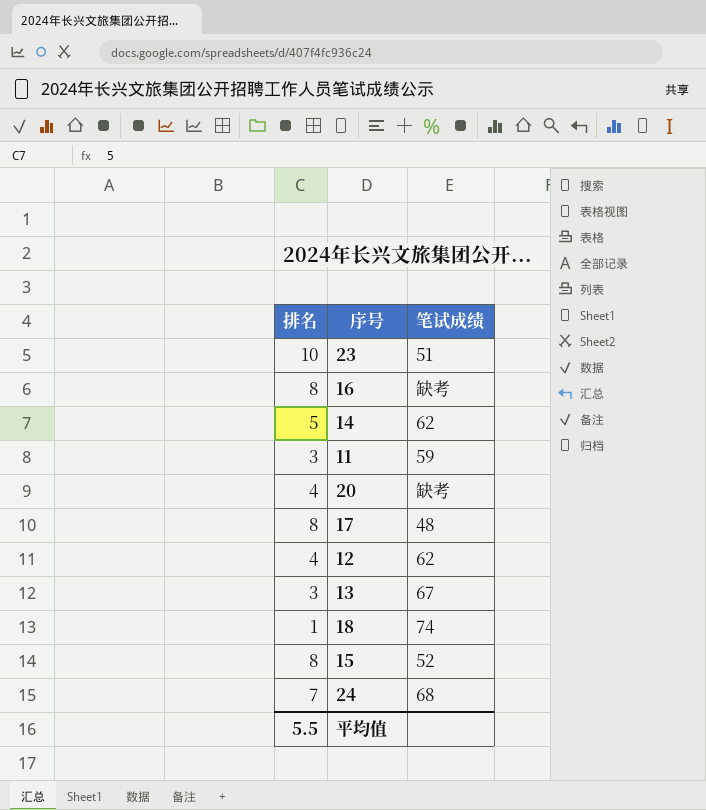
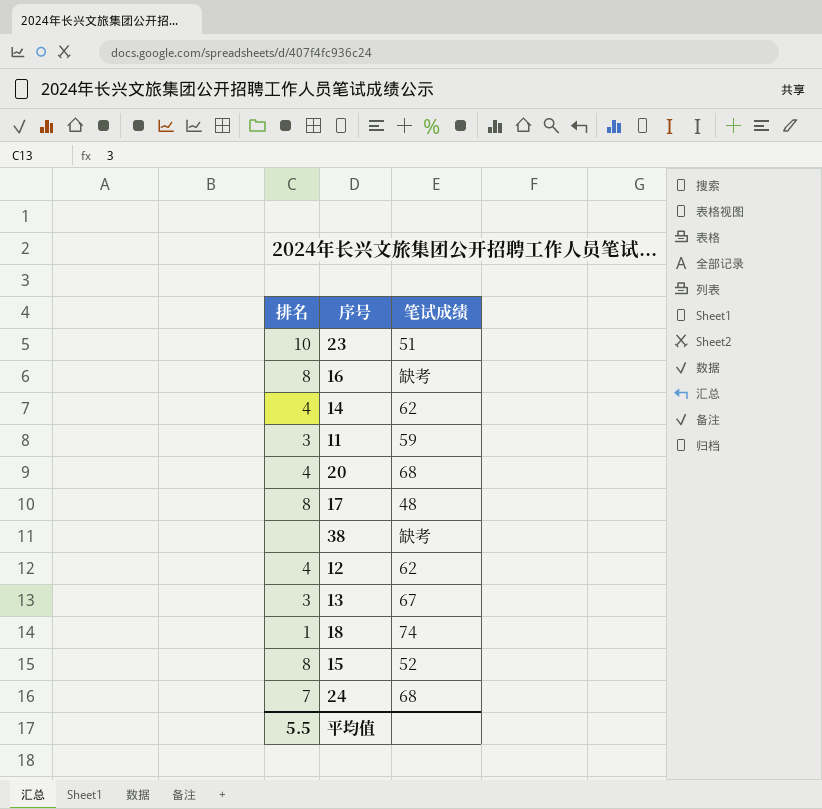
14 | 排名: 5 -> 4
20 | 笔试成绩: 缺考 -> 68
row 38: none -> none | 缺考

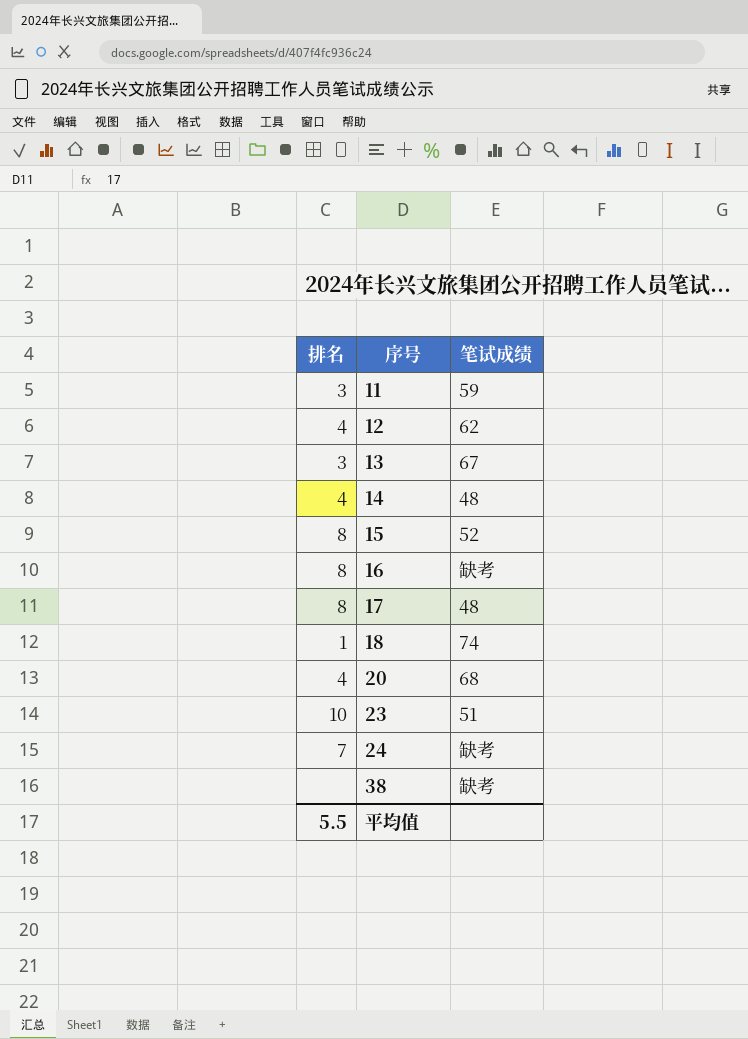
row order: none -> 序号 ascending
14 | 笔试成绩: 62 -> 48
24 | 笔试成绩: 68 -> 缺考

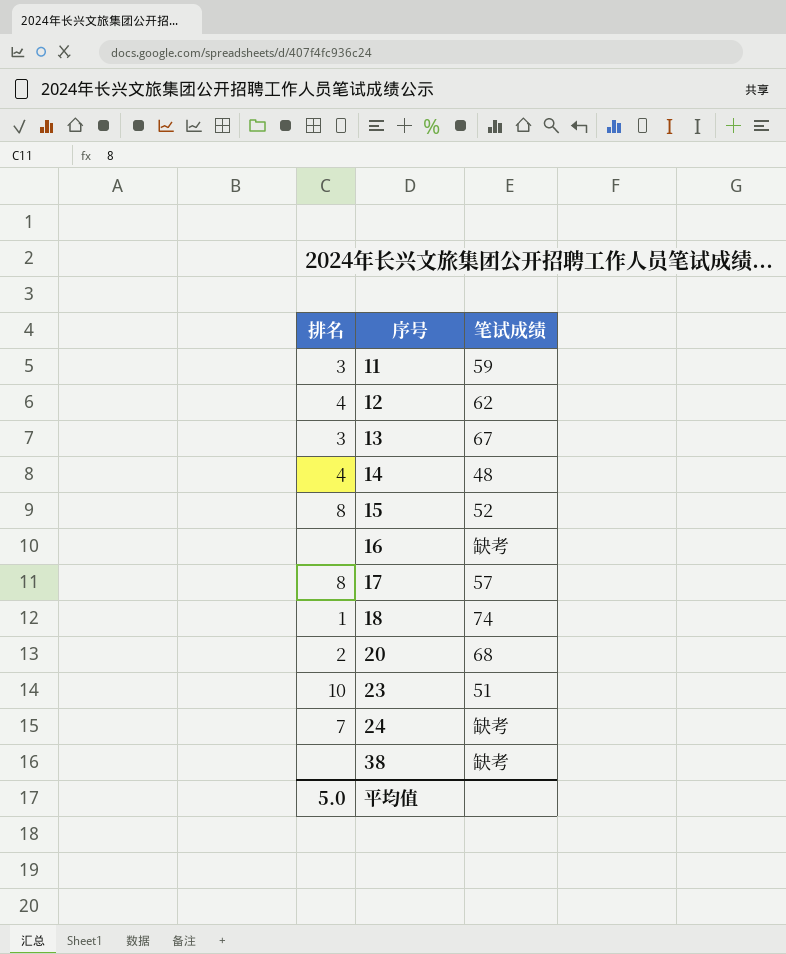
16 | 排名: 8 -> none
17 | 笔试成绩: 48 -> 57
20 | 排名: 4 -> 2
平均值 | 排名: 5.5 -> 5.0

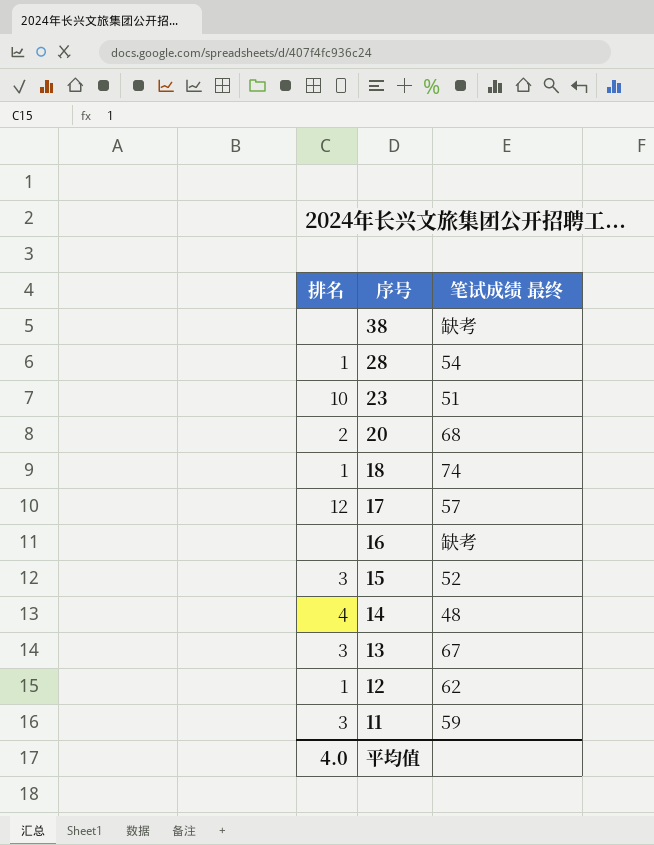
row order: 序号 ascending -> 序号 descending
column name: 笔试成绩 -> 笔试成绩 最终
row 24: 7 | 缺考 -> none
row 28: none -> 1 | 54
17 | 排名: 8 -> 12
15 | 排名: 8 -> 3
12 | 排名: 4 -> 1
平均值 | 排名: 5.0 -> 4.0

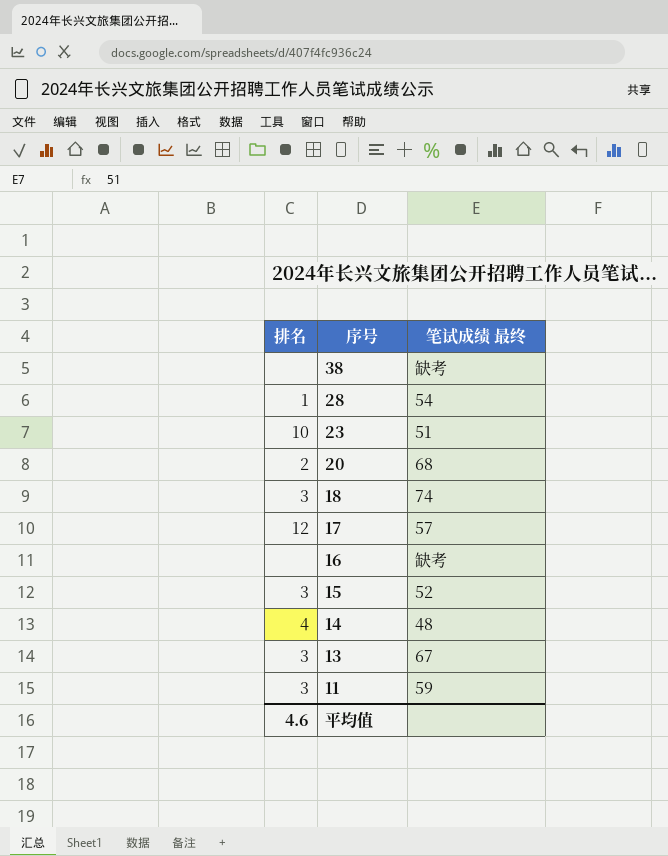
row 12: 1 | 62 -> none
18 | 排名: 1 -> 3
平均值 | 排名: 4.0 -> 4.6

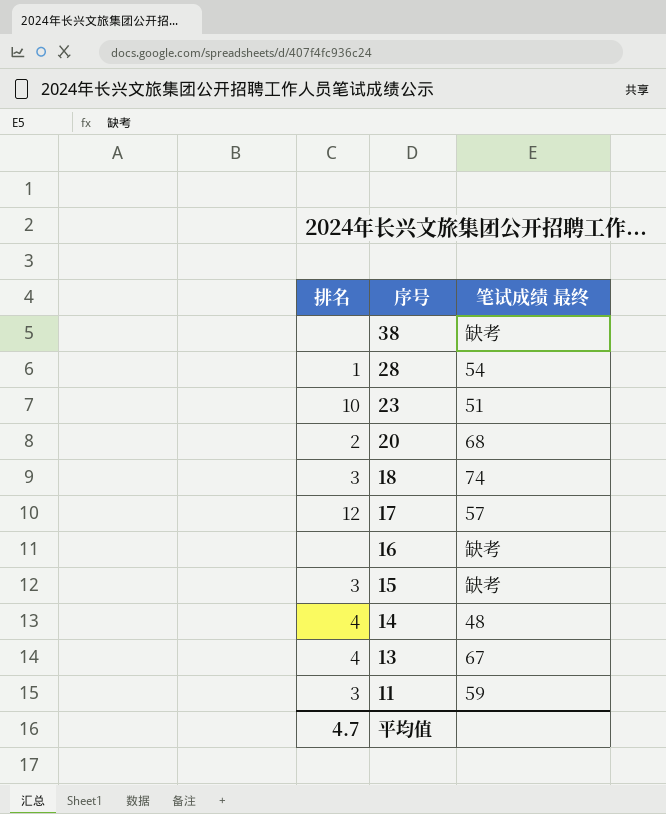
15 | 笔试成绩 最终: 52 -> 缺考
13 | 排名: 3 -> 4
平均值 | 排名: 4.6 -> 4.7

